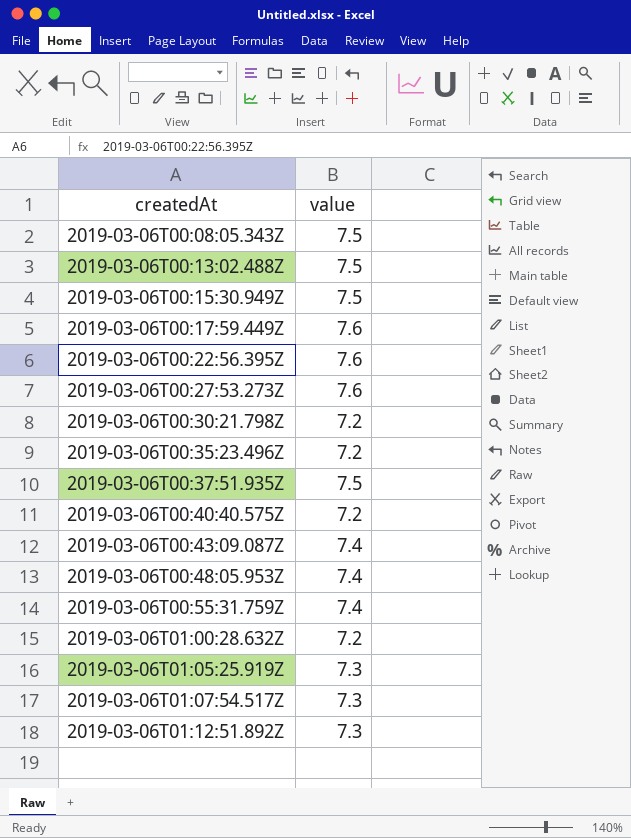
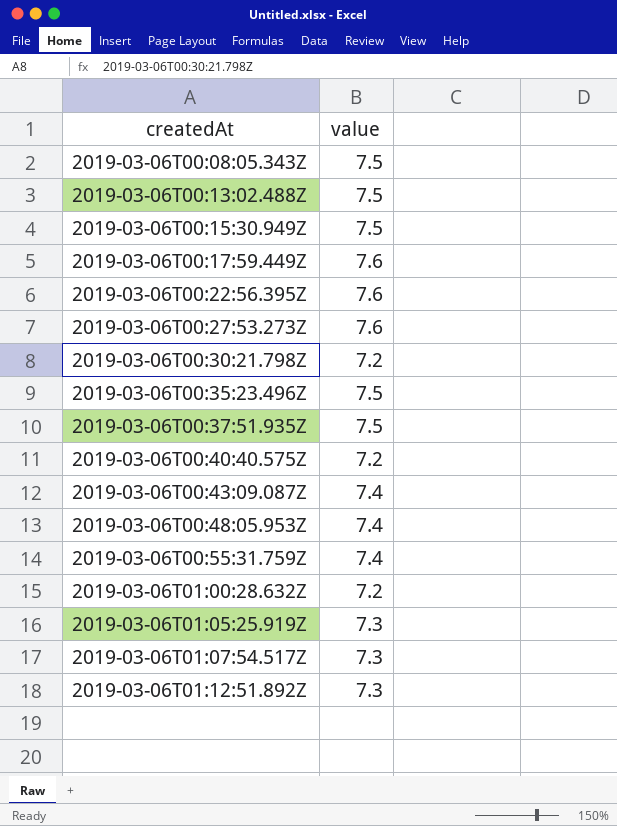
2019-03-06T00:35:23.496Z | value: 7.2 -> 7.5

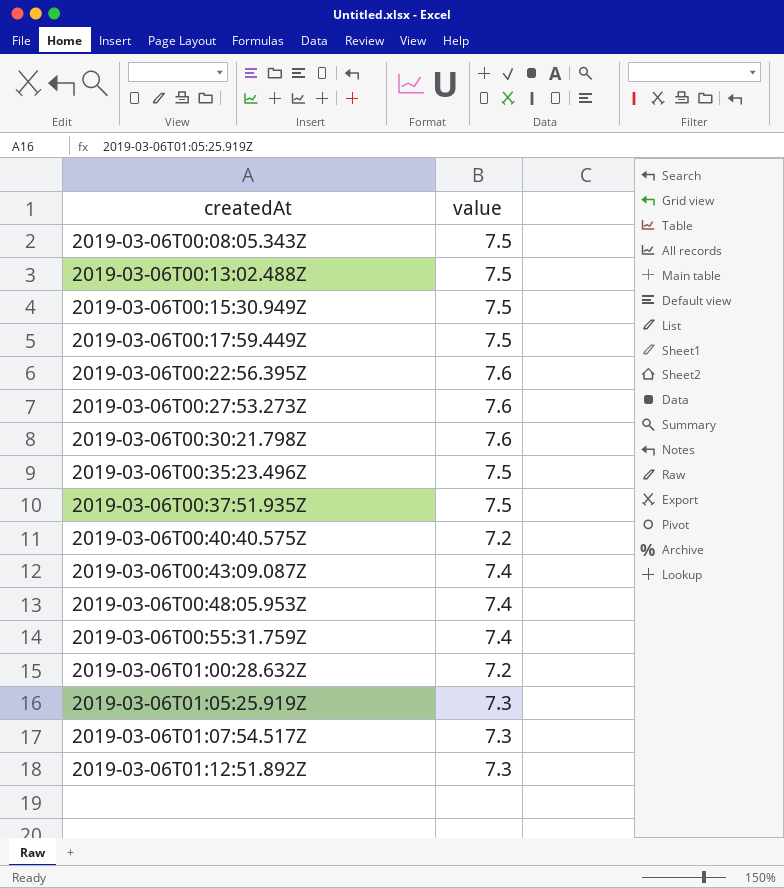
2019-03-06T00:17:59.449Z | value: 7.6 -> 7.5
2019-03-06T00:30:21.798Z | value: 7.2 -> 7.6

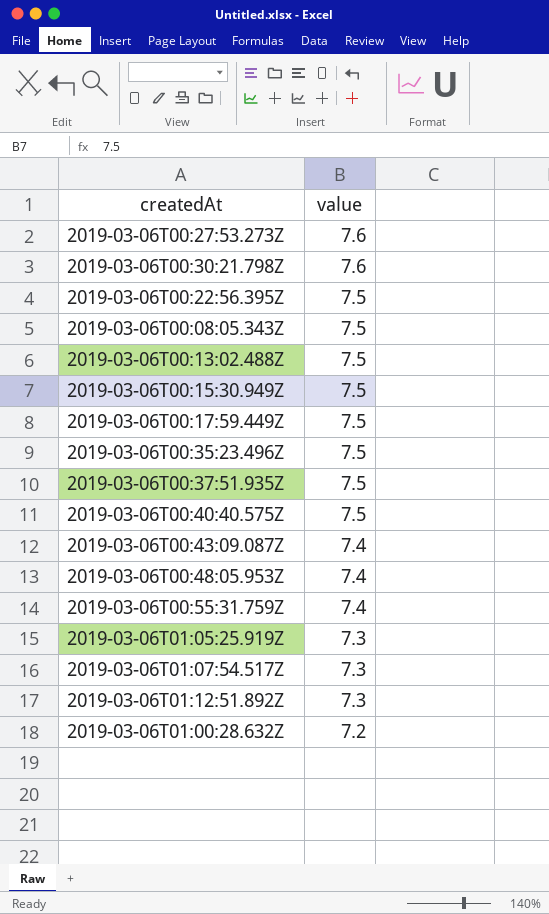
row order: createdAt ascending -> value descending
2019-03-06T00:22:56.395Z | value: 7.6 -> 7.5
2019-03-06T00:40:40.575Z | value: 7.2 -> 7.5

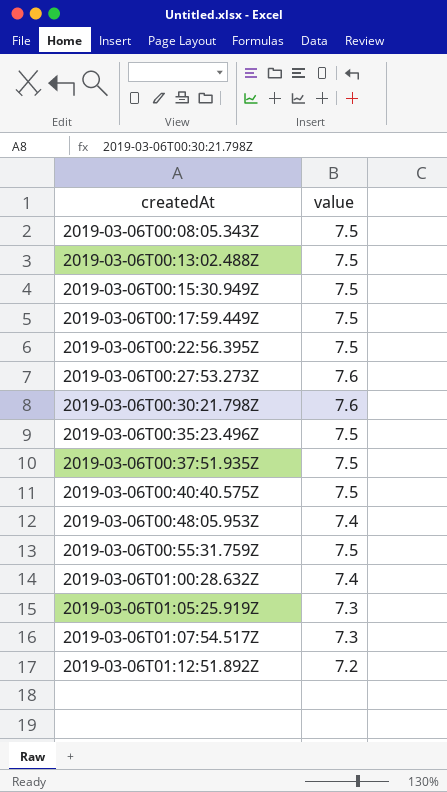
row order: value descending -> createdAt ascending
row 2019-03-06T00:43:09.087Z: 7.4 -> none
2019-03-06T00:55:31.759Z | value: 7.4 -> 7.5
2019-03-06T01:00:28.632Z | value: 7.2 -> 7.4
2019-03-06T01:12:51.892Z | value: 7.3 -> 7.2

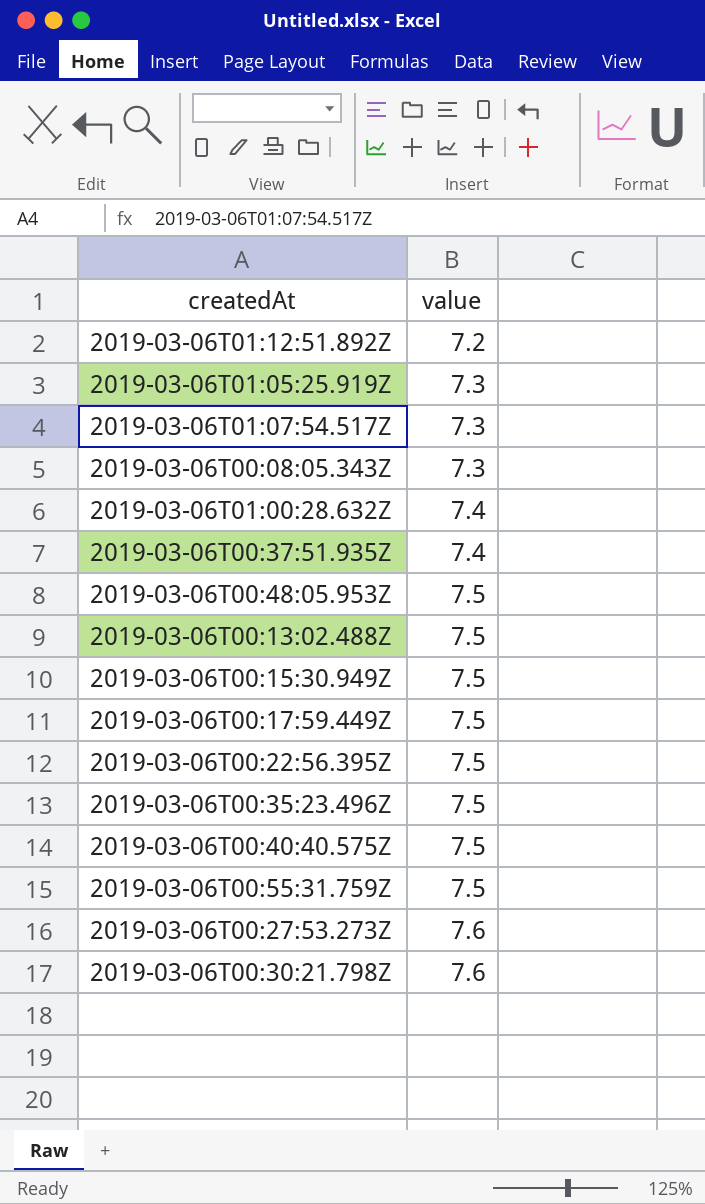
row order: createdAt ascending -> value ascending
2019-03-06T00:08:05.343Z | value: 7.5 -> 7.3
2019-03-06T00:37:51.935Z | value: 7.5 -> 7.4
2019-03-06T00:48:05.953Z | value: 7.4 -> 7.5

